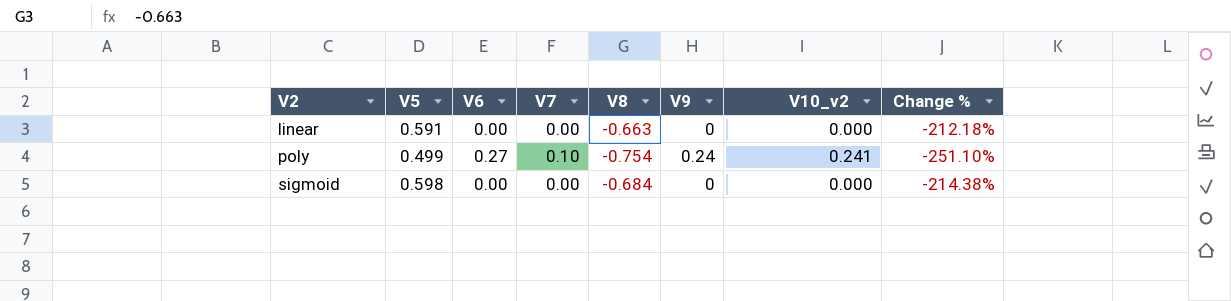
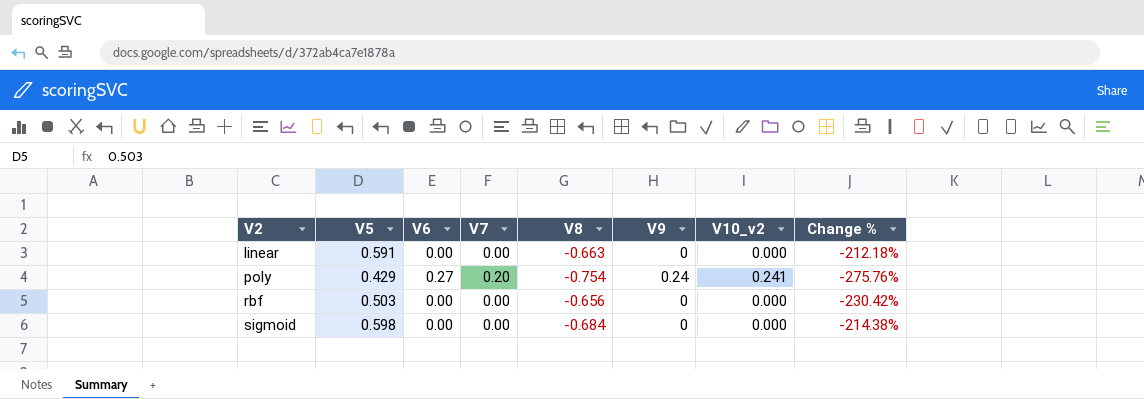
poly | V5: 0.499 -> 0.429
poly | V7: 0.10 -> 0.20
poly | Change %: -251.10% -> -275.76%
row rbf: none -> 0.503 | 0.00 | 0.00 | -0.656 | 0 | 0.000 | -230.42%

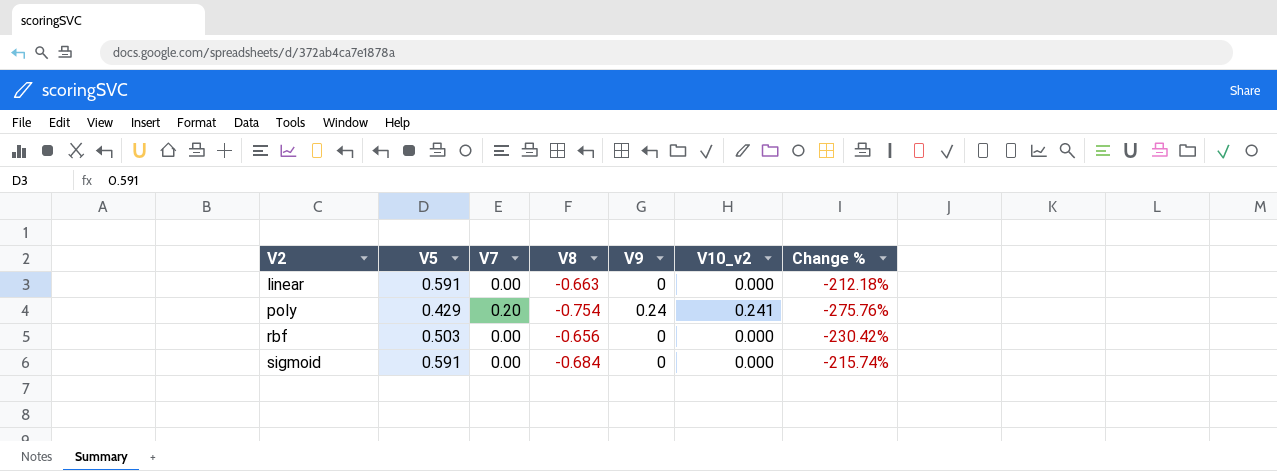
column V6 | position: 3 -> none
sigmoid | V5: 0.598 -> 0.591
sigmoid | Change %: -214.38% -> -215.74%

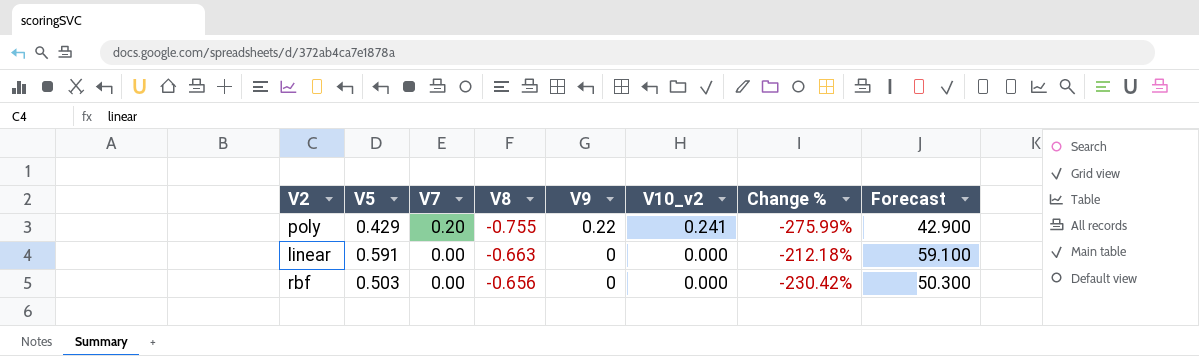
row order: V2 ascending -> V7 descending
column Forecast | formula: none -> [V5] * 100
row sigmoid: 0.591 | 0.00 | -0.684 | 0 | 0.000 | -215.74% -> none
poly | V8: -0.754 -> -0.755
poly | V9: 0.24 -> 0.22
poly | Change %: -275.76% -> -275.99%

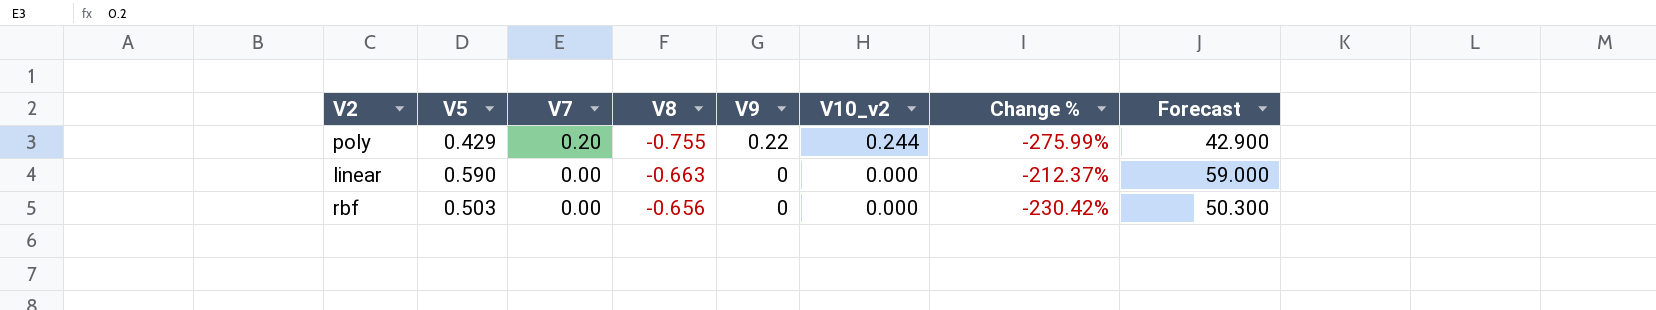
poly | V10_v2: 0.241 -> 0.244
linear | V5: 0.591 -> 0.590
linear | Change %: -212.18% -> -212.37%
linear | Forecast: 59.100 -> 59.000

